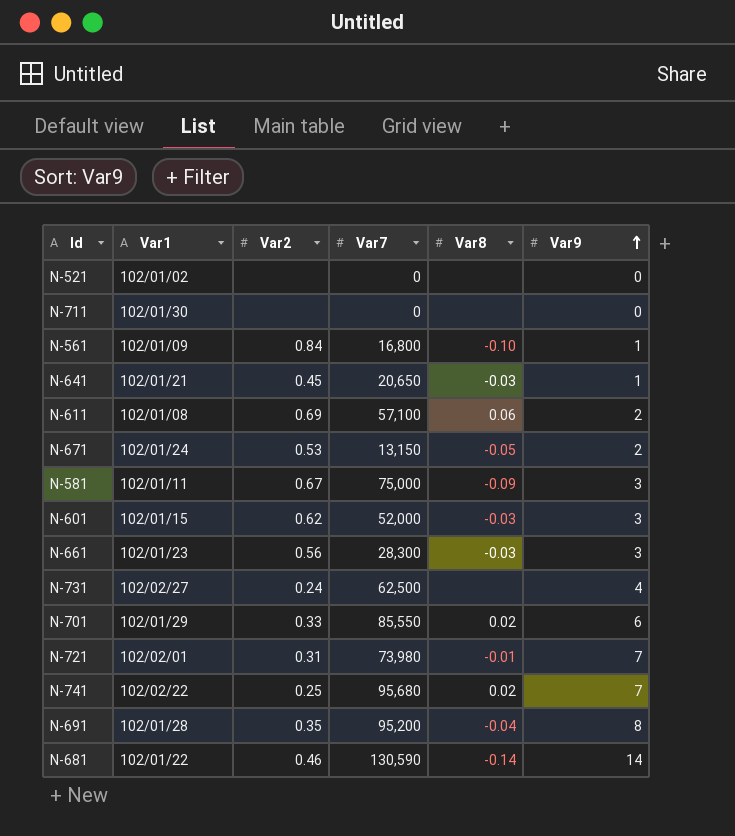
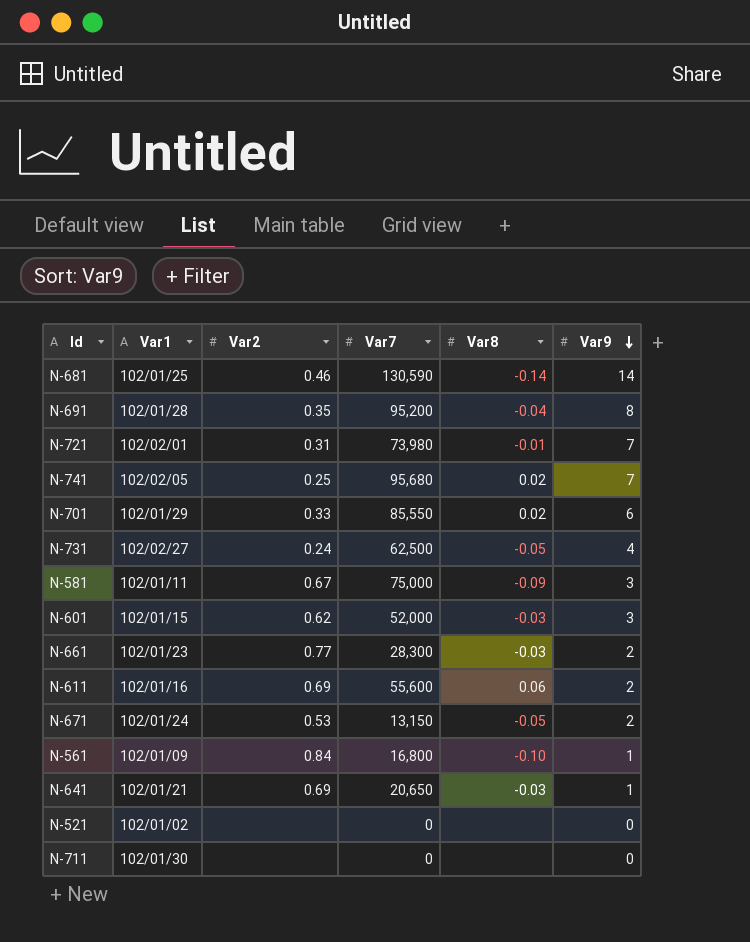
row order: Var9 ascending -> Var9 descending
N-681 | Var1: 102/01/22 -> 102/01/25
N-741 | Var1: 102/02/22 -> 102/02/05
N-731 | Var8: none -> -0.05
N-661 | Var2: 0.56 -> 0.77
N-661 | Var9: 3 -> 2
N-611 | Var1: 102/01/08 -> 102/01/16
N-611 | Var7: 57,100 -> 55,600
N-641 | Var2: 0.45 -> 0.69

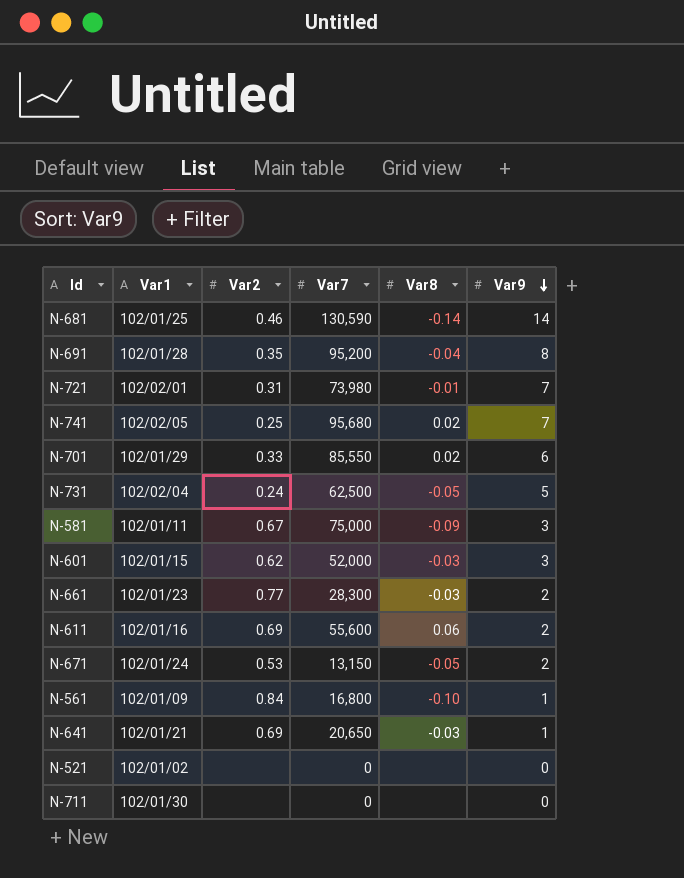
N-731 | Var1: 102/02/27 -> 102/02/04
N-731 | Var9: 4 -> 5

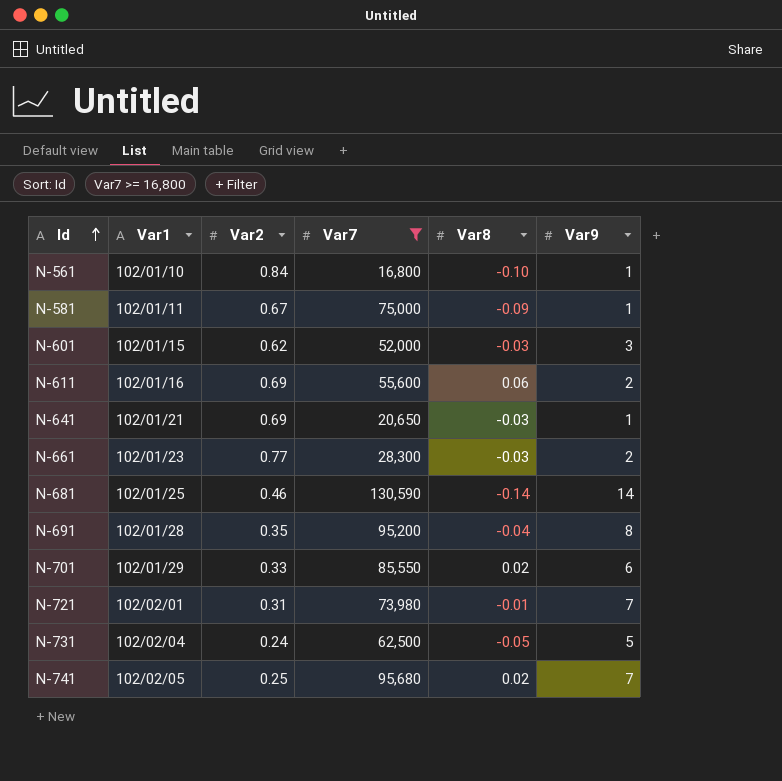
filter: none -> Var7 >= 16,800
row order: Var9 descending -> Id ascending
N-561 | Var1: 102/01/09 -> 102/01/10
N-581 | Var9: 3 -> 1

